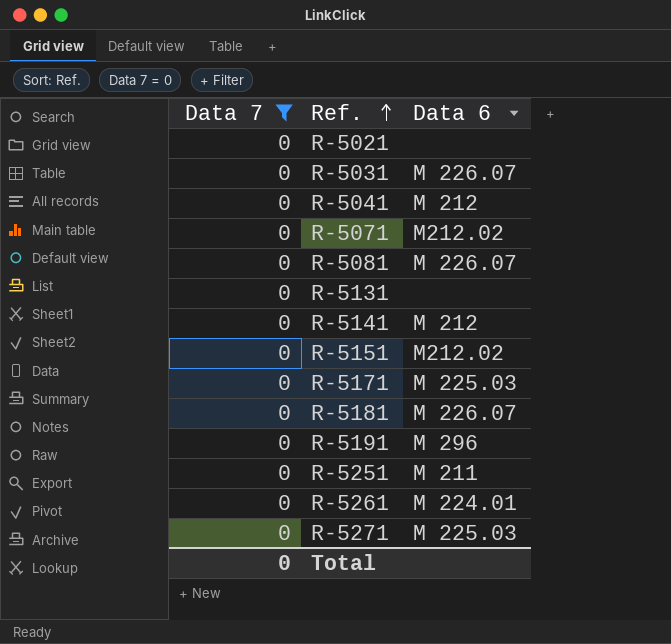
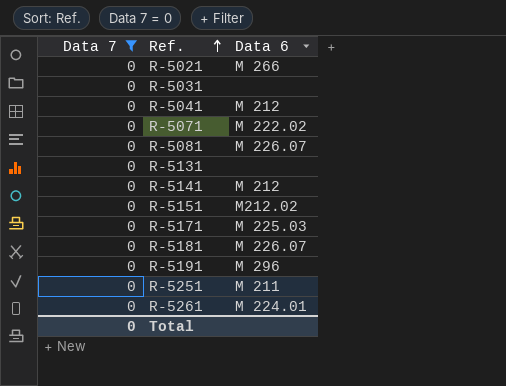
row R-5271: 0 | М 225.03 -> none
R-5021 | Data 6: none -> М 266
R-5031 | Data 6: М 226.07 -> none
R-5071 | Data 6: М212.02 -> М 222.02

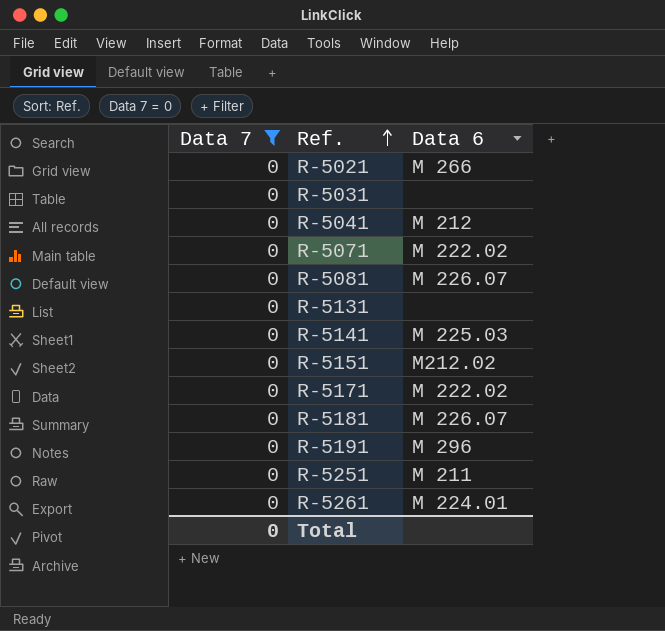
R-5141 | Data 6: М 212 -> М 225.03
R-5171 | Data 6: М 225.03 -> М 222.02

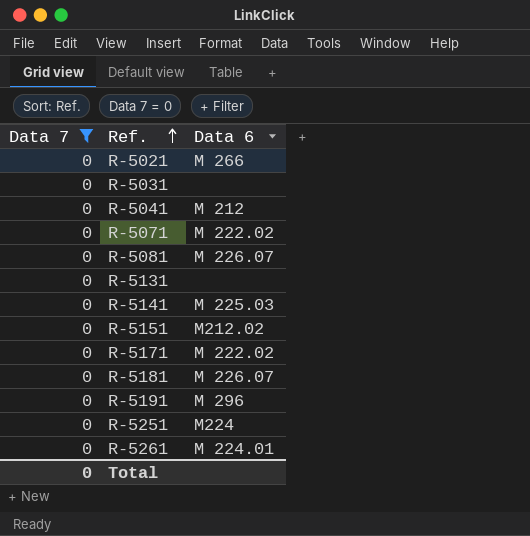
R-5251 | Data 6: М 211 -> М224

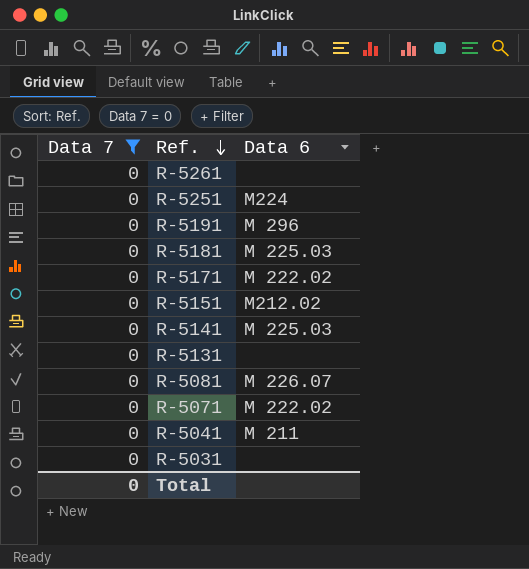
row order: Ref. ascending -> Ref. descending
row R-5021: 0 | М 266 -> none
R-5261 | Data 6: М 224.01 -> none
R-5181 | Data 6: М 226.07 -> М 225.03
R-5041 | Data 6: М 212 -> М 211

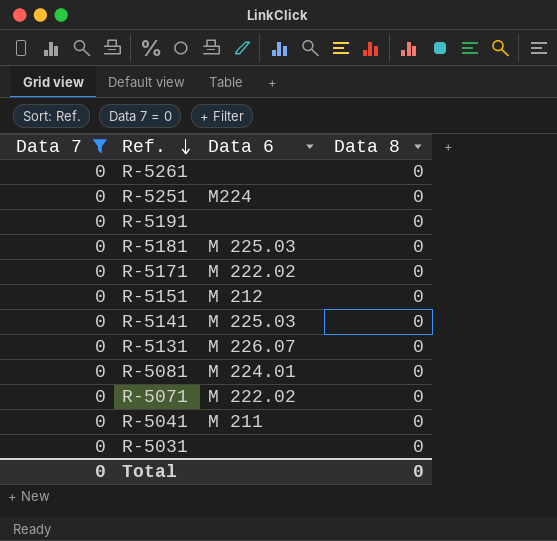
column Data 8 | position: none -> 4
R-5191 | Data 6: М 296 -> none
R-5151 | Data 6: М212.02 -> М 212
R-5131 | Data 6: none -> М 226.07
R-5081 | Data 6: М 226.07 -> М 224.01

